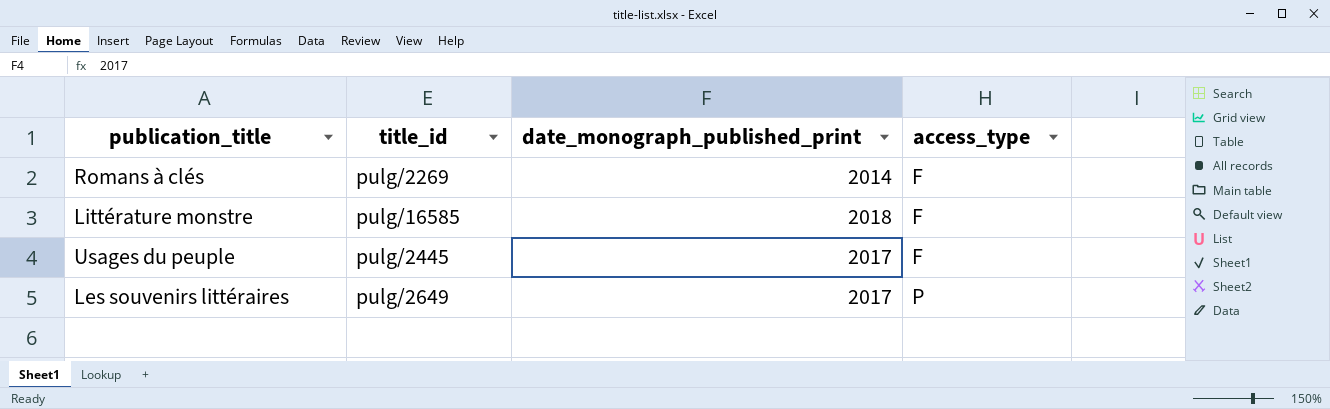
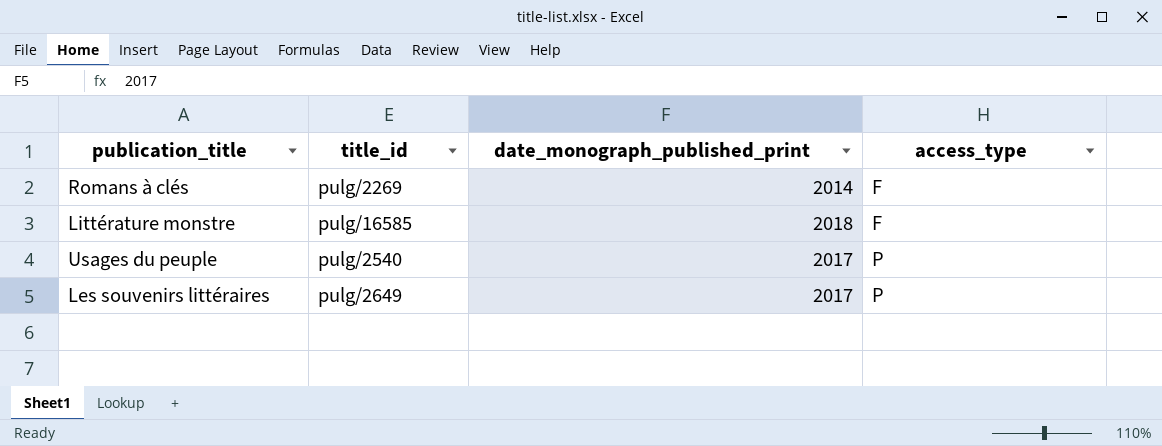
Usages du peuple | title_id: pulg/2445 -> pulg/2540
Usages du peuple | access_type: F -> P

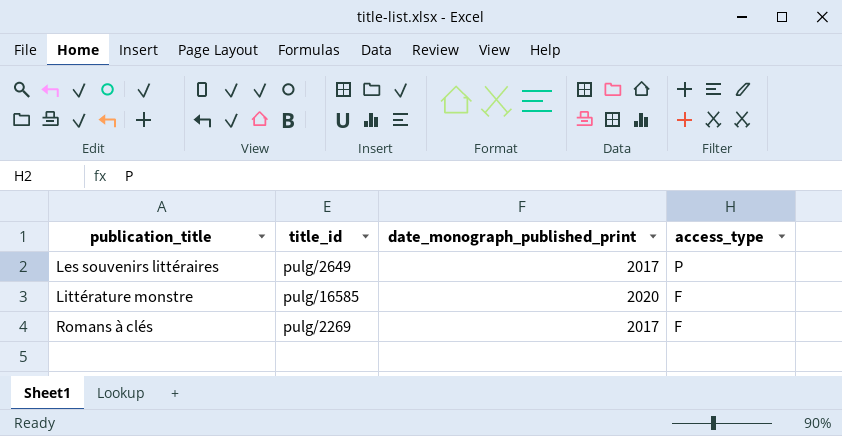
row order: access_type ascending -> publication_title ascending
row Usages du peuple: pulg/2540 | 2017 | P -> none
Littérature monstre | date_monograph_published_print: 2018 -> 2020
Romans à clés | date_monograph_published_print: 2014 -> 2017

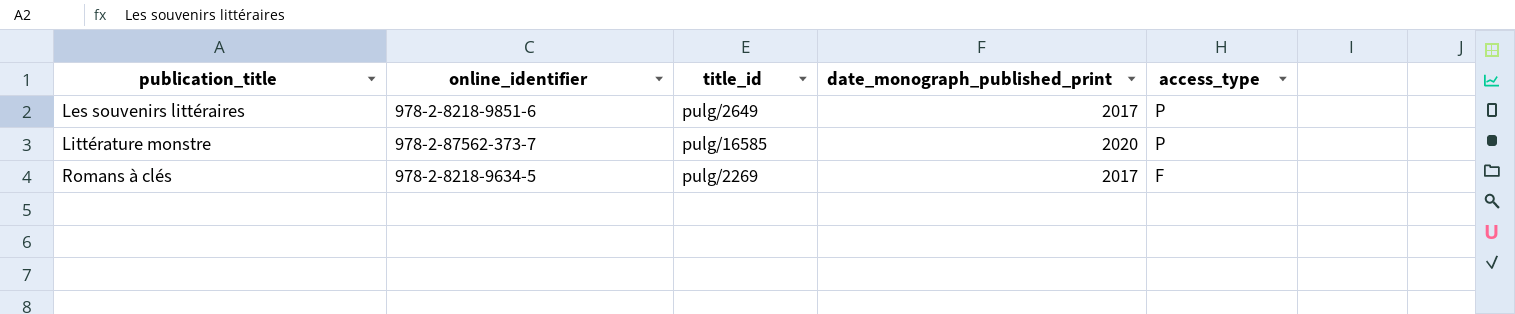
column online_identifier | position: none -> 2
Littérature monstre | access_type: F -> P

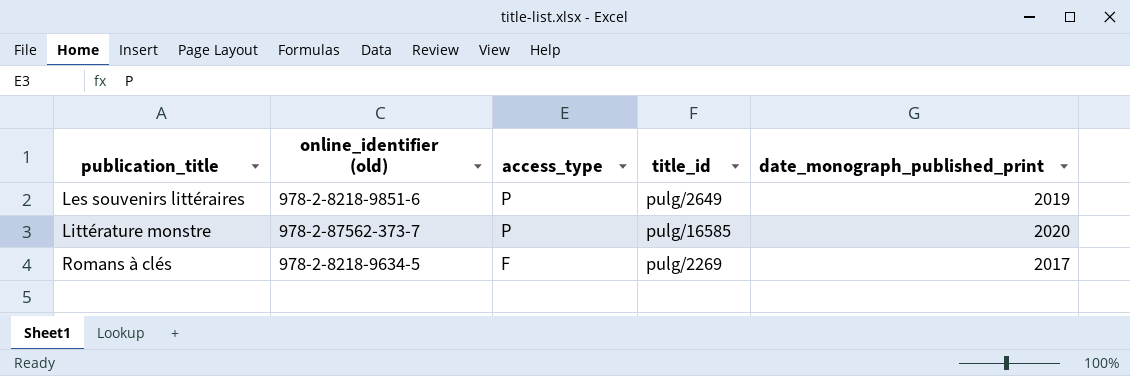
column name: online_identifier -> online_identifier (old)
column access_type | position: 5 -> 3
Les souvenirs littéraires | date_monograph_published_print: 2017 -> 2019

